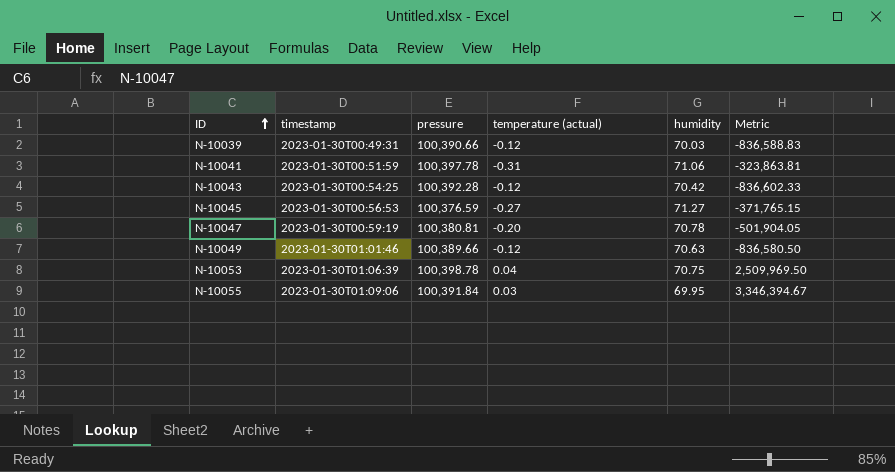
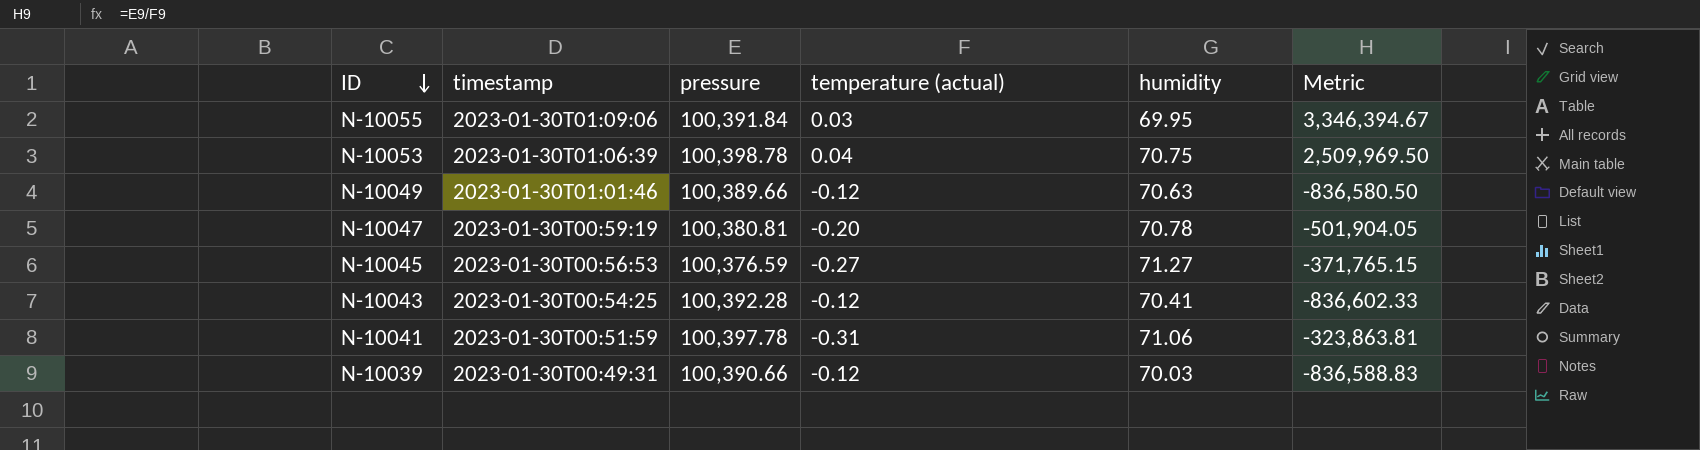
row order: ID ascending -> ID descending
N-10043 | humidity: 70.42 -> 70.41

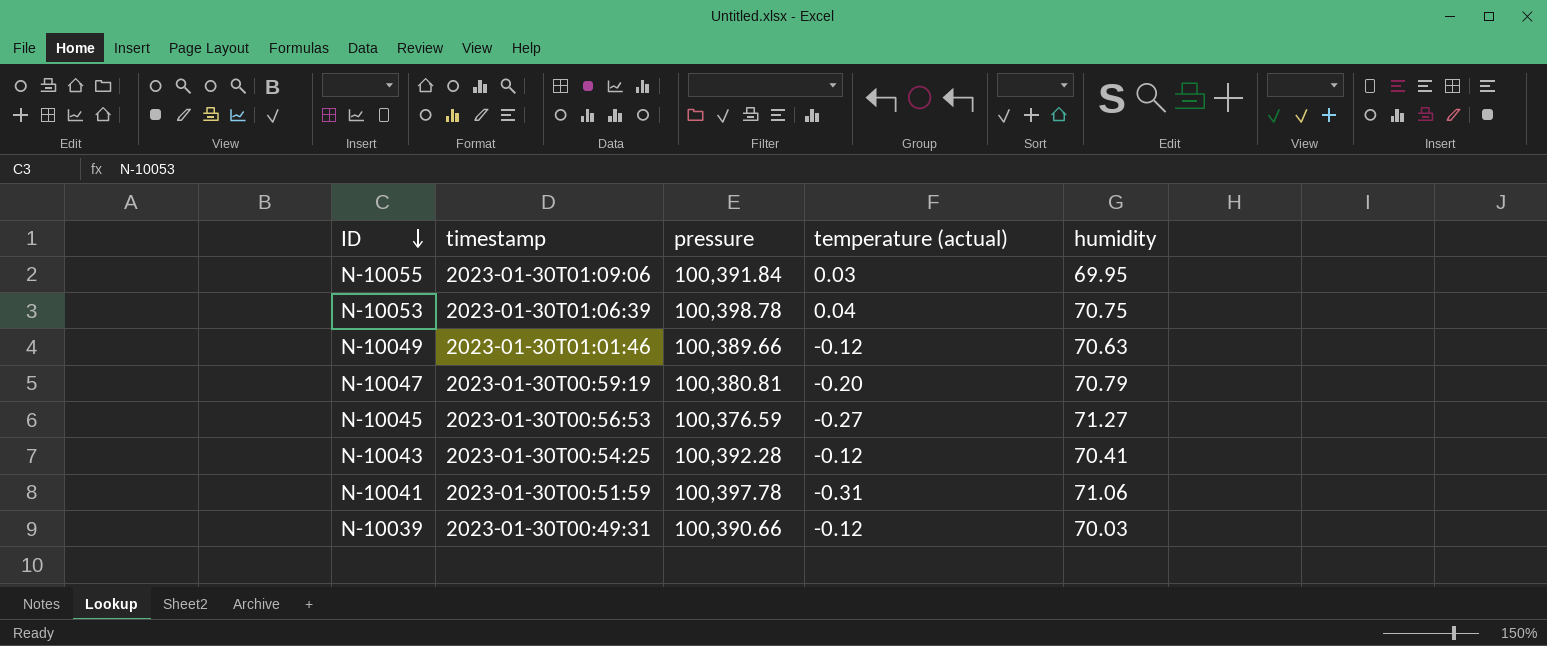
column Metric | formula: [pressure] / [temperature (actual)] -> none
N-10047 | humidity: 70.78 -> 70.79

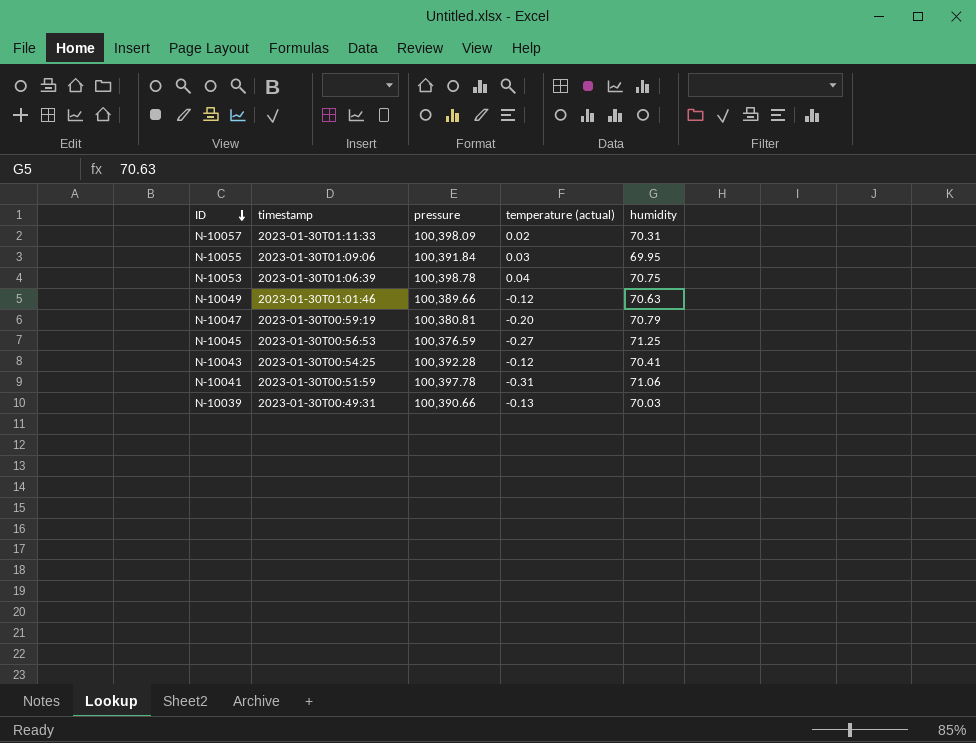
row N-10057: none -> 2023-01-30T01:11:33 | 100,398.09 | 0.02 | 70.31
N-10045 | humidity: 71.27 -> 71.25
N-10039 | temperature (actual): -0.12 -> -0.13

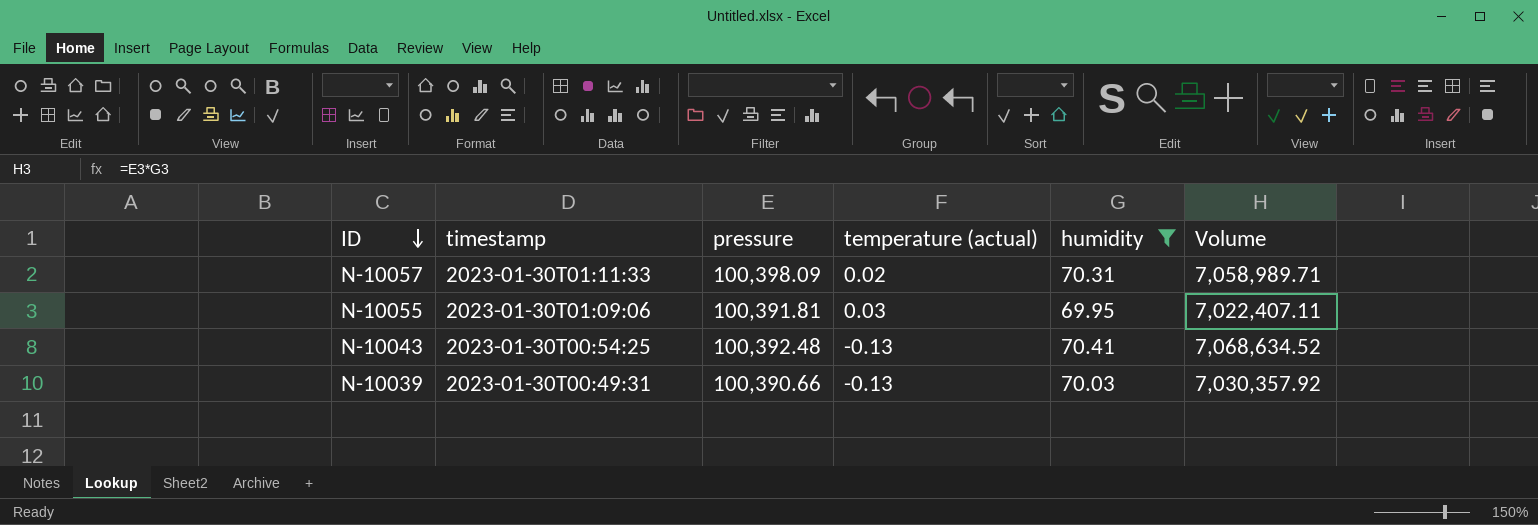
filter: none -> humidity <= 70.41
column Volume | formula: none -> [pressure] * [humidity]
N-10055 | pressure: 100,391.84 -> 100,391.81
N-10043 | pressure: 100,392.28 -> 100,392.48
N-10043 | temperature (actual): -0.12 -> -0.13

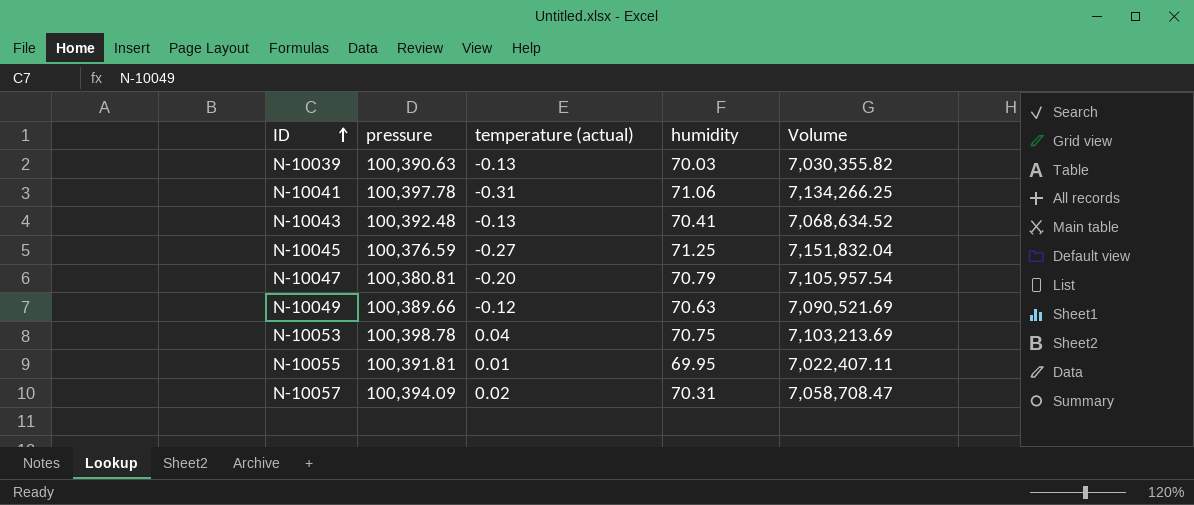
filter: humidity <= 70.41 -> none
row order: ID descending -> ID ascending
column timestamp | position: 2 -> none
N-10039 | pressure: 100,390.66 -> 100,390.63
N-10039 | Volume: 7,030,357.92 -> 7,030,355.82
N-10055 | temperature (actual): 0.03 -> 0.01
N-10057 | pressure: 100,398.09 -> 100,394.09
N-10057 | Volume: 7,058,989.71 -> 7,058,708.47

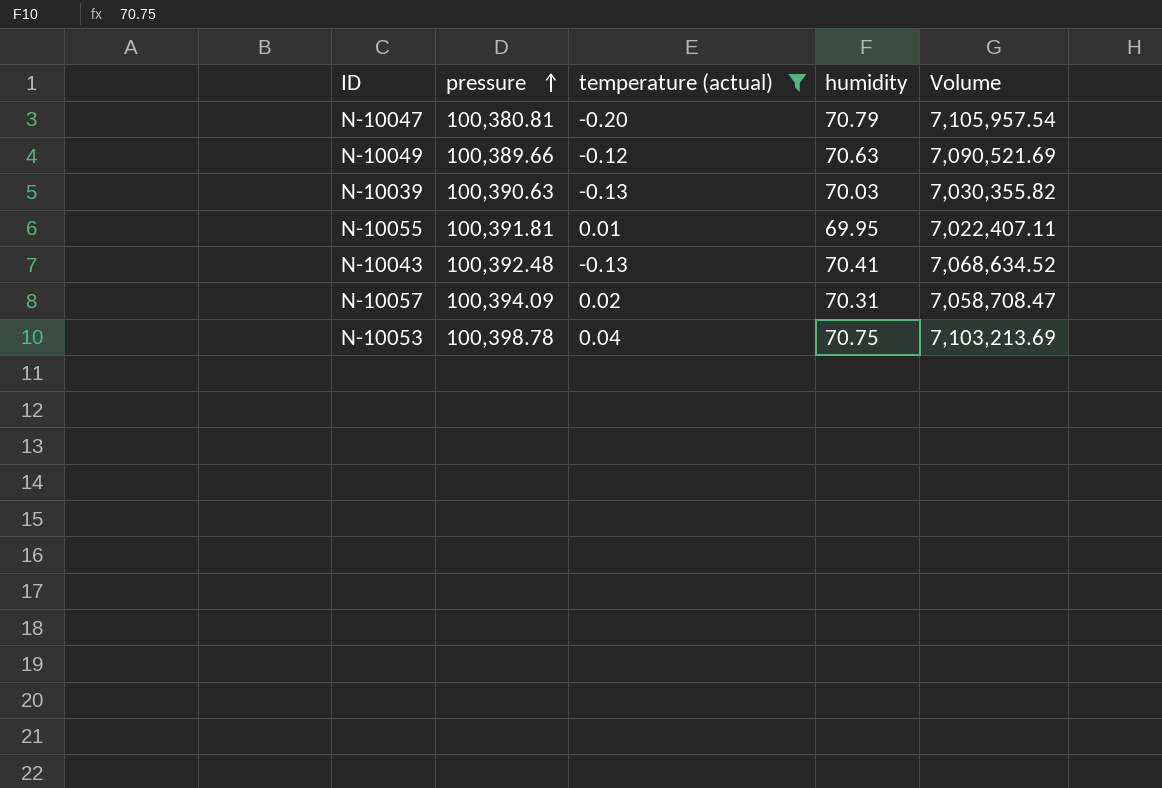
filter: none -> temperature (actual) >= -0.20
row order: ID ascending -> pressure ascending

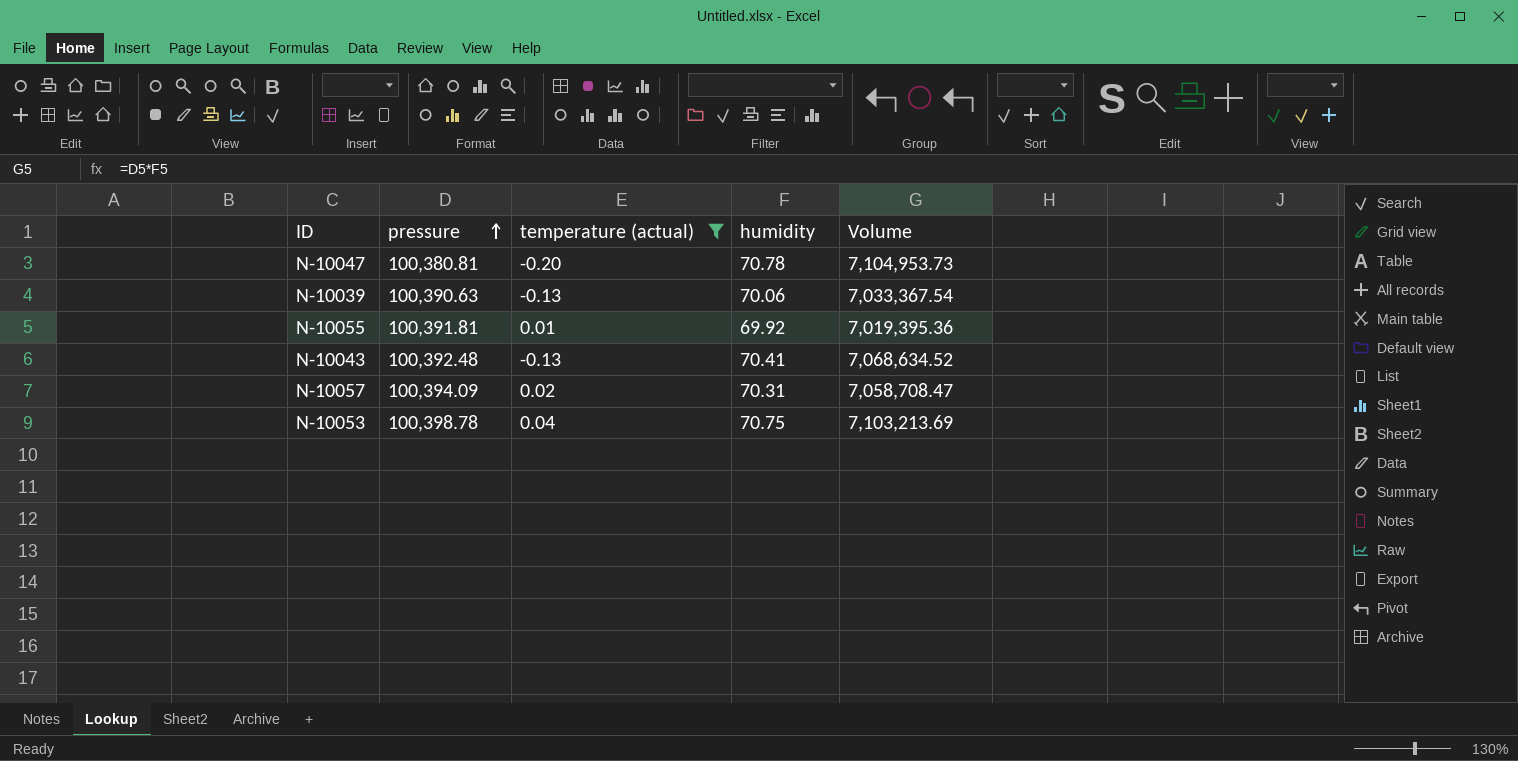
row N-10049: 100,389.66 | -0.12 | 70.63 | 7,090,521.69 -> none
N-10047 | humidity: 70.79 -> 70.78
N-10047 | Volume: 7,105,957.54 -> 7,104,953.73
N-10039 | humidity: 70.03 -> 70.06
N-10039 | Volume: 7,030,355.82 -> 7,033,367.54
N-10055 | humidity: 69.95 -> 69.92
N-10055 | Volume: 7,022,407.11 -> 7,019,395.36

